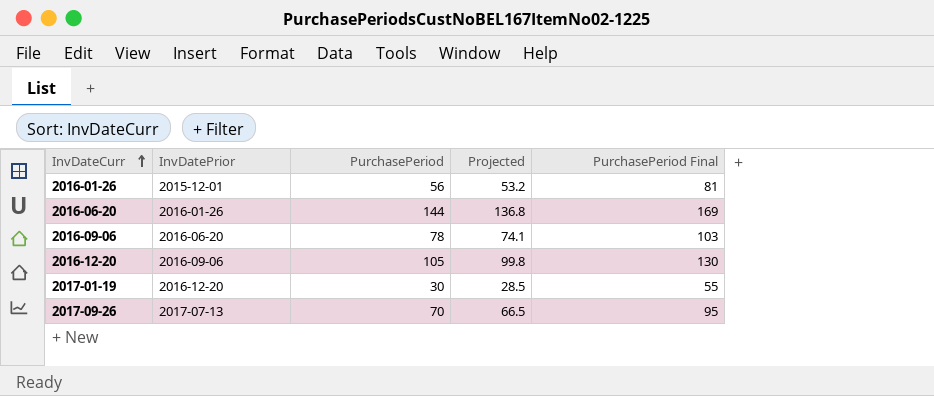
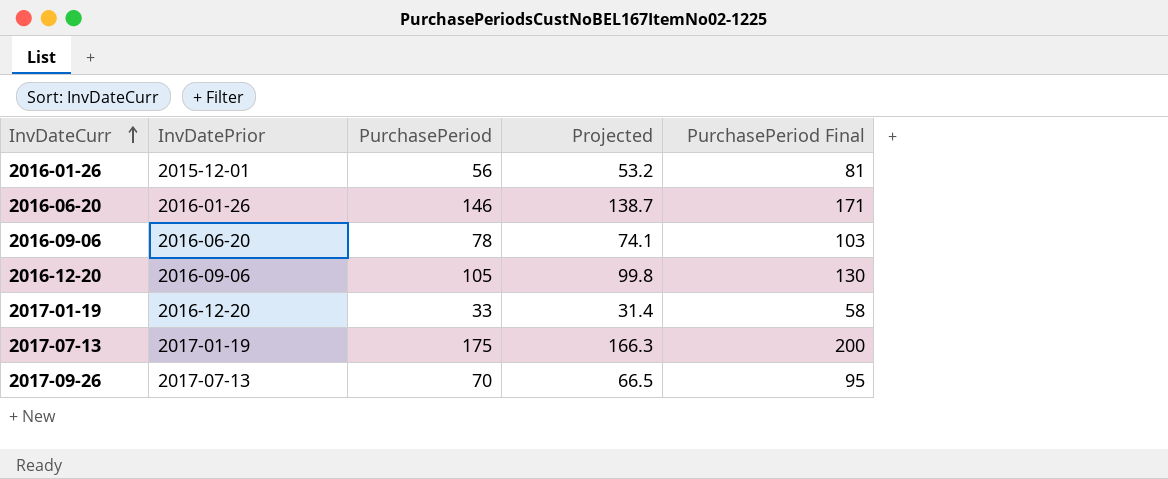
2016-06-20 | PurchasePeriod: 144 -> 146
2016-06-20 | Projected: 136.8 -> 138.7
2016-06-20 | PurchasePeriod Final: 169 -> 171
2017-01-19 | PurchasePeriod: 30 -> 33
2017-01-19 | Projected: 28.5 -> 31.4
2017-01-19 | PurchasePeriod Final: 55 -> 58
row 2017-07-13: none -> 2017-01-19 | 175 | 166.3 | 200

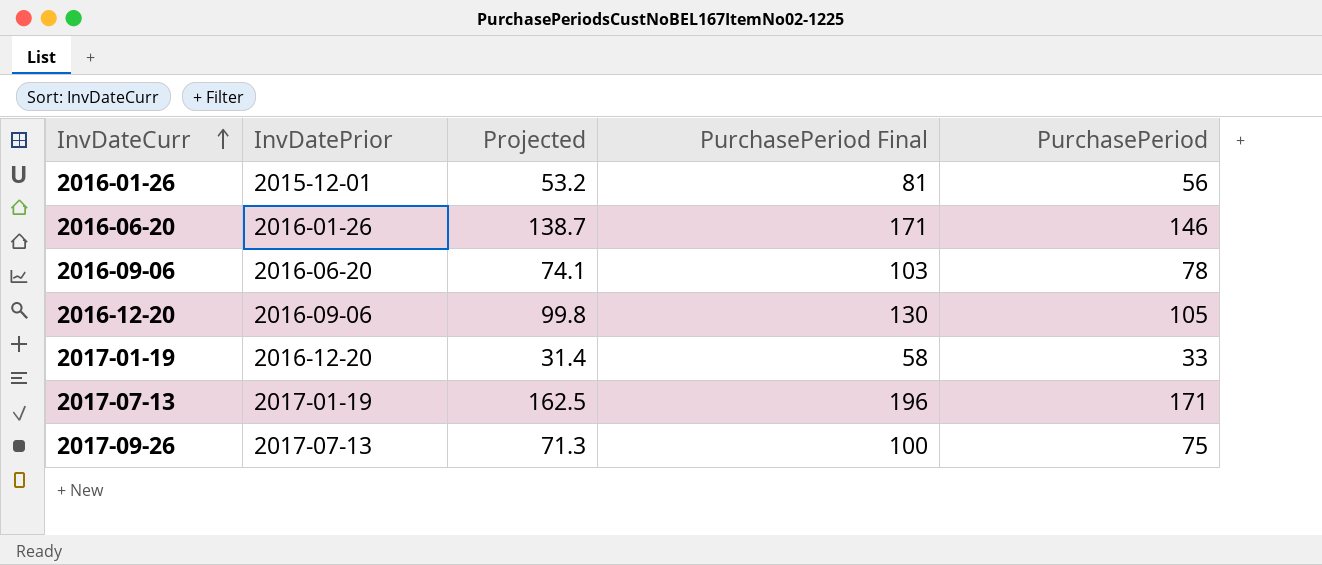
column PurchasePeriod | position: 3 -> 5
2017-07-13 | Projected: 166.3 -> 162.5
2017-07-13 | PurchasePeriod Final: 200 -> 196
2017-07-13 | PurchasePeriod: 175 -> 171
2017-09-26 | Projected: 66.5 -> 71.3
2017-09-26 | PurchasePeriod Final: 95 -> 100
2017-09-26 | PurchasePeriod: 70 -> 75

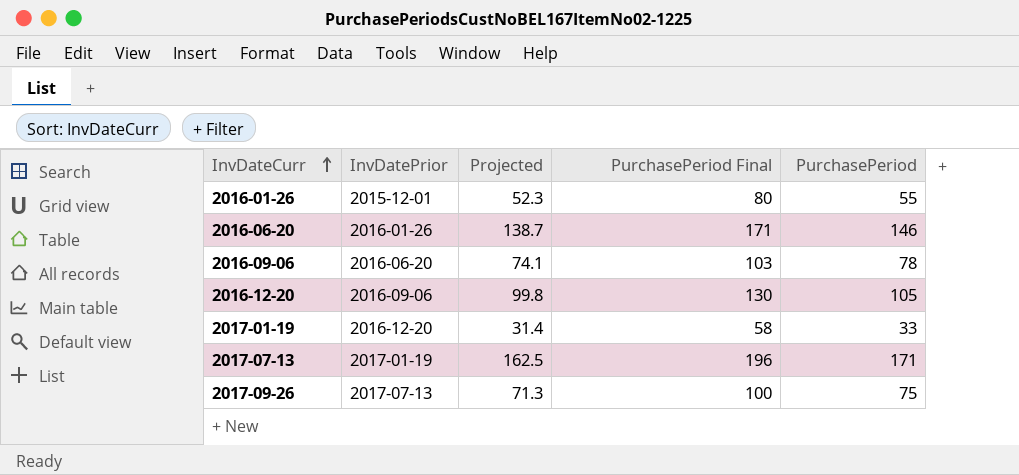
2016-01-26 | Projected: 53.2 -> 52.3
2016-01-26 | PurchasePeriod Final: 81 -> 80
2016-01-26 | PurchasePeriod: 56 -> 55

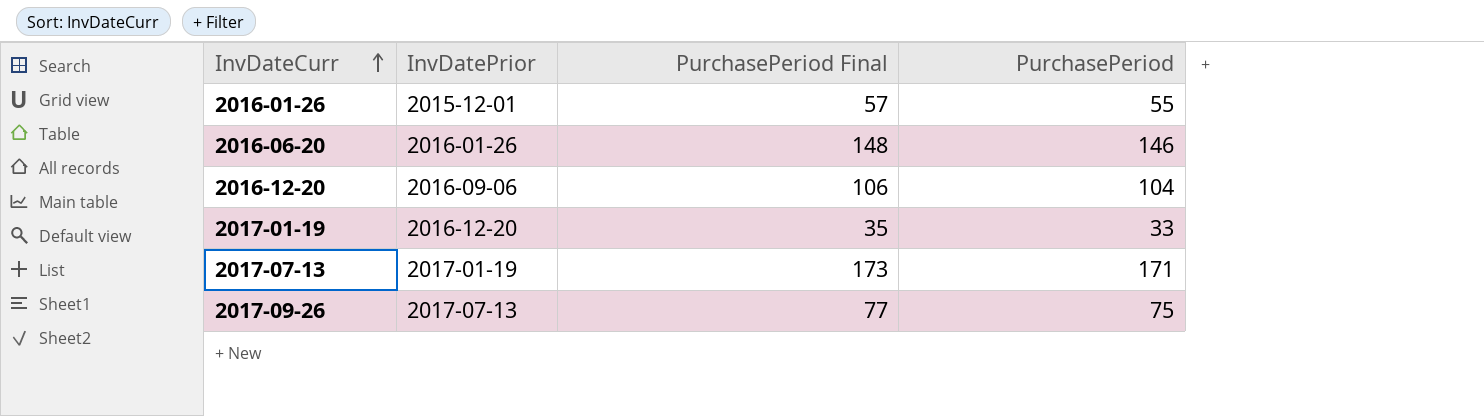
column Projected | formula: [PurchasePeriod] * 0.95 -> none
column PurchasePeriod Final | formula: [PurchasePeriod] + 25 -> [PurchasePeriod] + 2
row 2016-09-06: 2016-06-20 | 74.1 | 103 | 78 -> none
2016-12-20 | PurchasePeriod: 105 -> 104

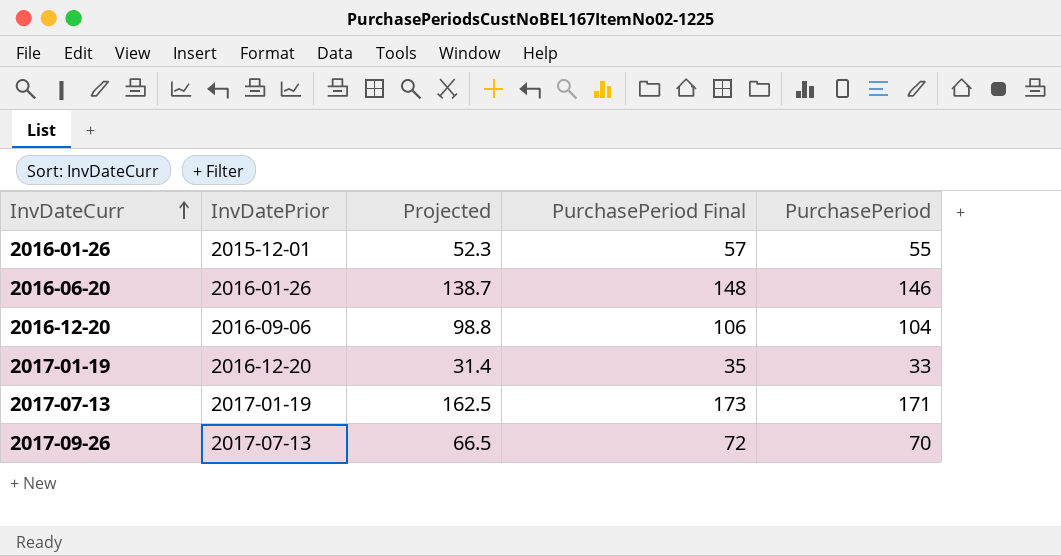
column Projected | formula: none -> [PurchasePeriod] * 0.95
2017-09-26 | PurchasePeriod Final: 77 -> 72
2017-09-26 | PurchasePeriod: 75 -> 70

